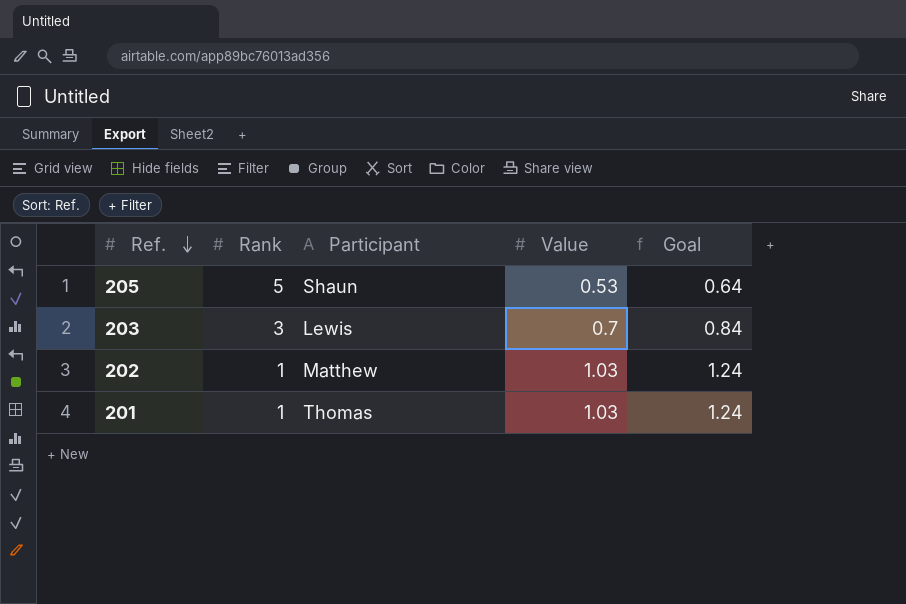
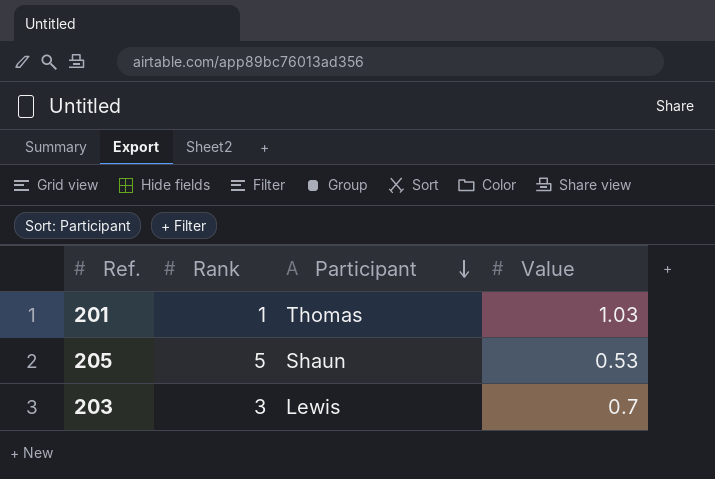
row order: Ref. descending -> Participant descending
column Goal | formula: [Value] * 1.2 -> none
row 202: 1 | Matthew | 1.03 | 1.24 -> none

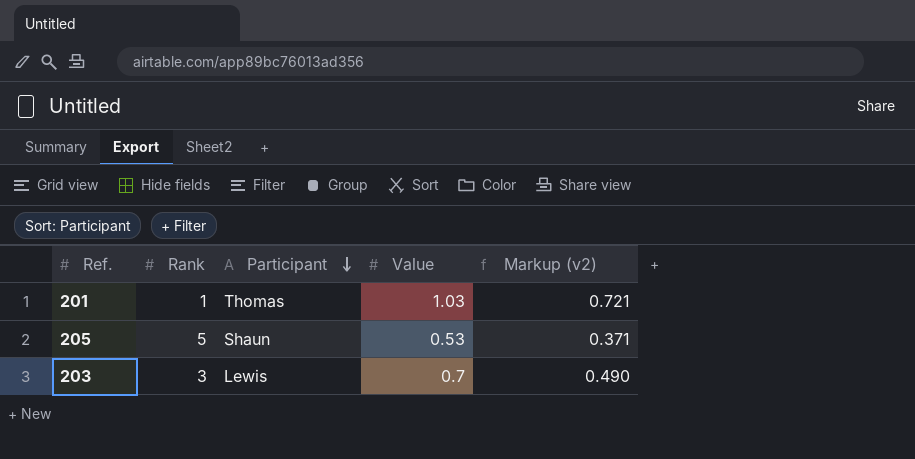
column Markup (v2) | formula: none -> [Value] * 0.7

